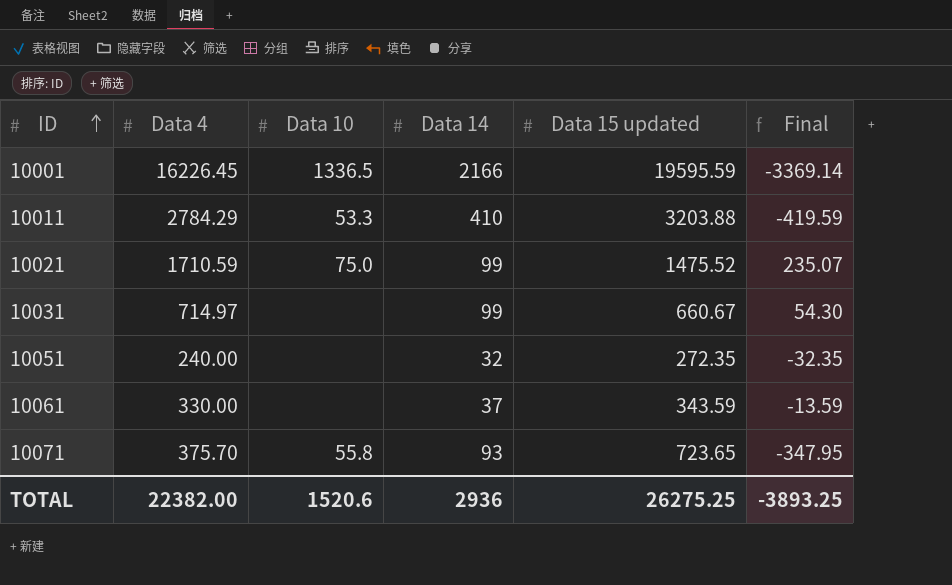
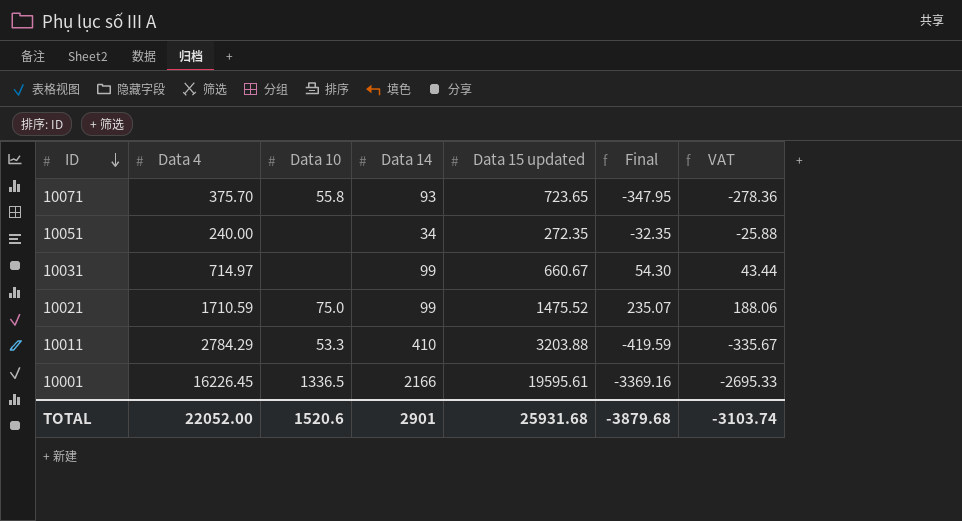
row order: ID ascending -> ID descending
column VAT | formula: none -> [Final] * 0.8
row 10061: 330.00 | none | 37 | 343.59 | -13.59 -> none
10051 | Data 14: 32 -> 34
10001 | Data 15 updated: 19595.59 -> 19595.61
10001 | Final: -3369.14 -> -3369.16
TOTAL | Data 4: 22382.00 -> 22052.00
TOTAL | Data 14: 2936 -> 2901
TOTAL | Data 15 updated: 26275.25 -> 25931.68
TOTAL | Final: -3893.25 -> -3879.68

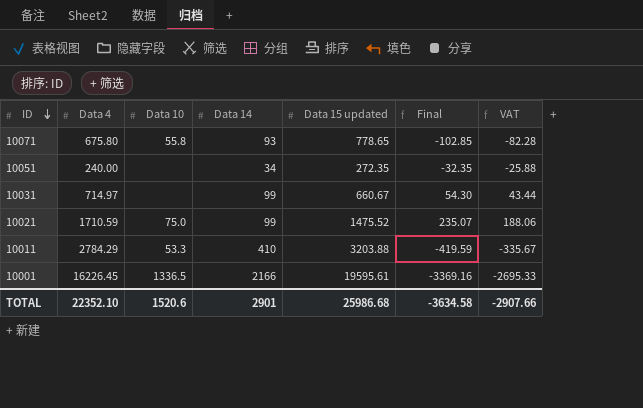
10071 | Data 4: 375.70 -> 675.80
10071 | Data 15 updated: 723.65 -> 778.65
10071 | Final: -347.95 -> -102.85
10071 | VAT: -278.36 -> -82.28
TOTAL | Data 4: 22052.00 -> 22352.10
TOTAL | Data 15 updated: 25931.68 -> 25986.68
TOTAL | Final: -3879.68 -> -3634.58
TOTAL | VAT: -3103.74 -> -2907.66

